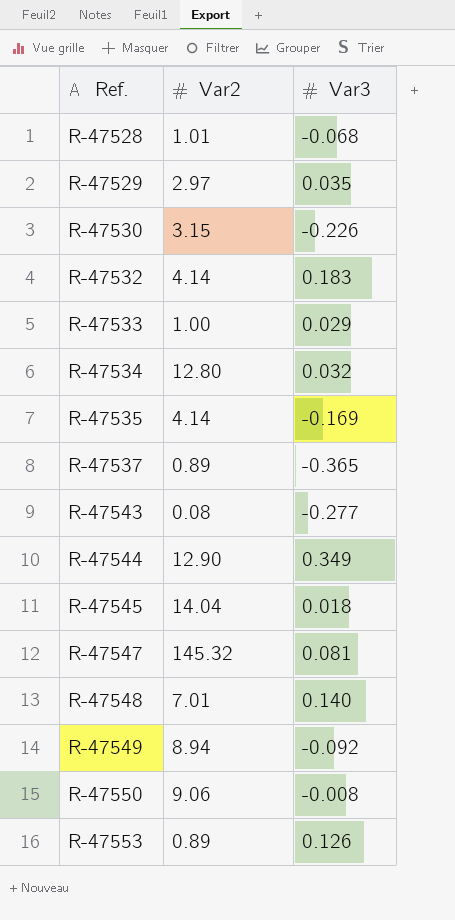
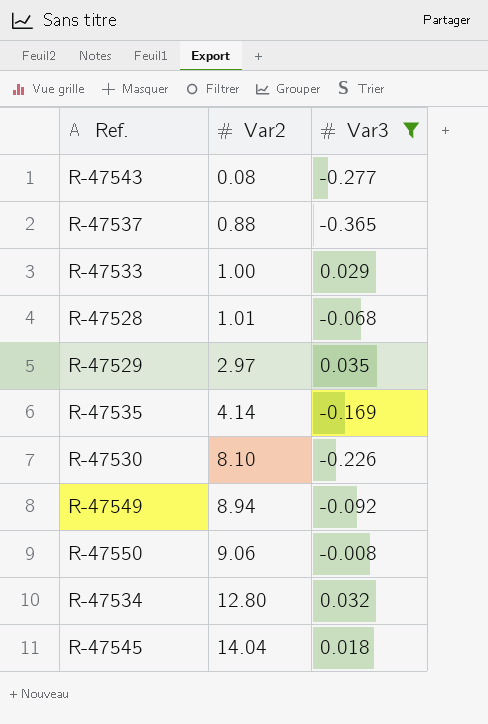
filter: none -> Var3 <= 0.035
row order: Ref. ascending -> Var2 ascending
R-47537 | Var2: 0.89 -> 0.88
R-47530 | Var2: 3.15 -> 8.10

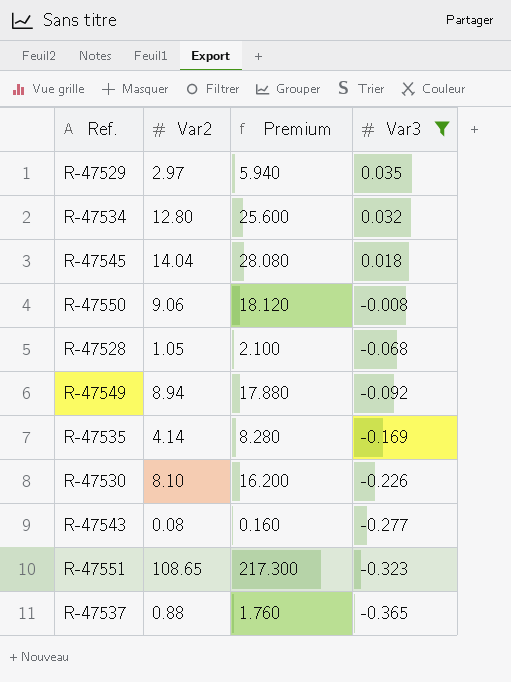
row order: Var2 ascending -> Var3 descending
column Premium | formula: none -> [Var2] * 2
row R-47533: 1.00 | 0.029 -> none
R-47528 | Var2: 1.01 -> 1.05
row R-47551: none -> 108.65 | 217.300 | -0.323

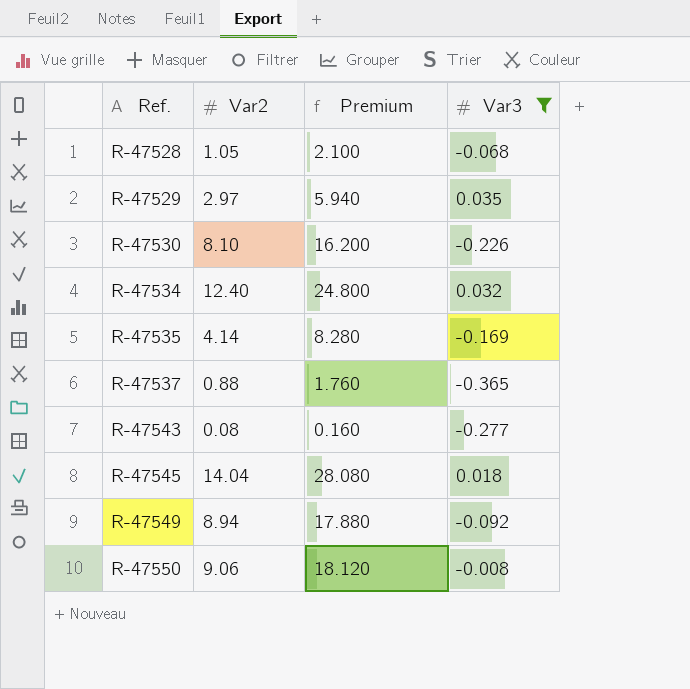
row order: Var3 descending -> Ref. ascending
row R-47551: 108.65 | 217.300 | -0.323 -> none
R-47534 | Var2: 12.80 -> 12.40
R-47534 | Premium: 25.600 -> 24.800

